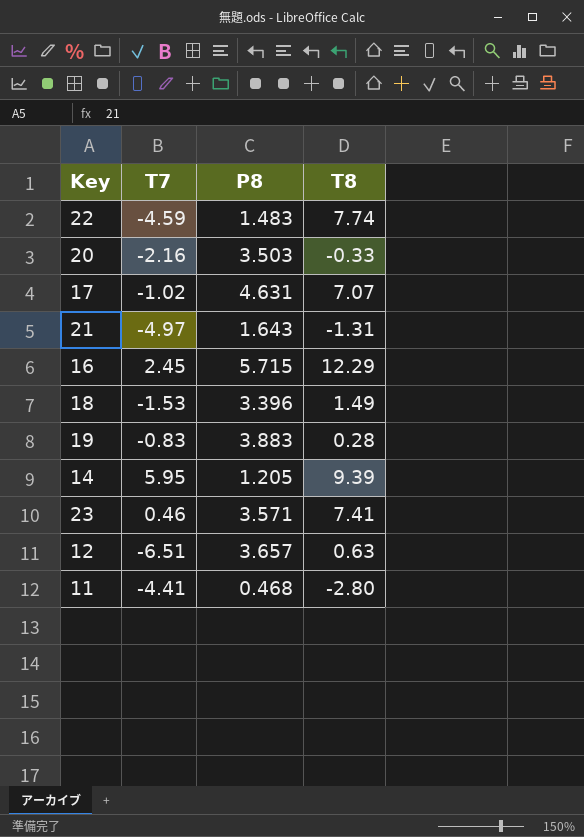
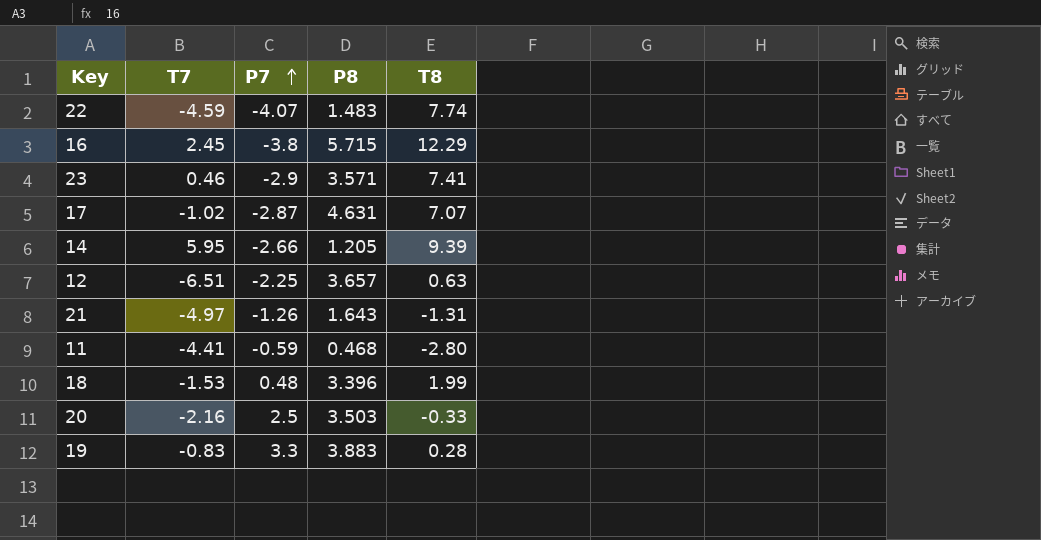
row order: none -> P7 ascending
column P7 | position: none -> 3
18 | T8: 1.49 -> 1.99

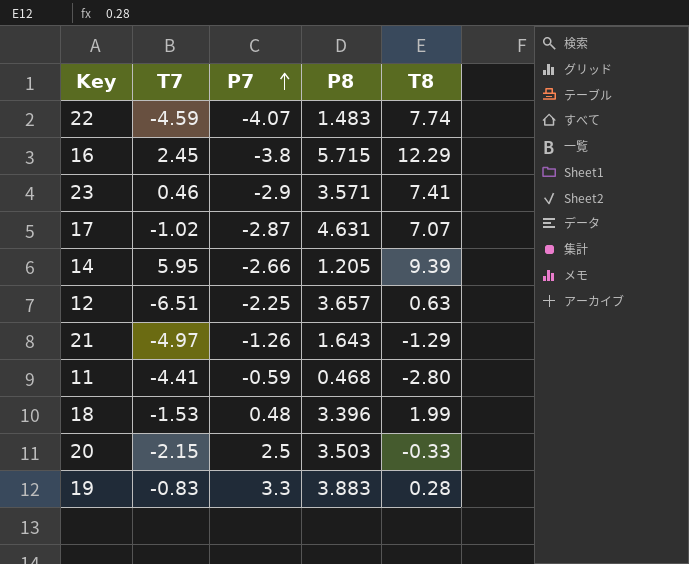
21 | T8: -1.31 -> -1.29
20 | T7: -2.16 -> -2.15

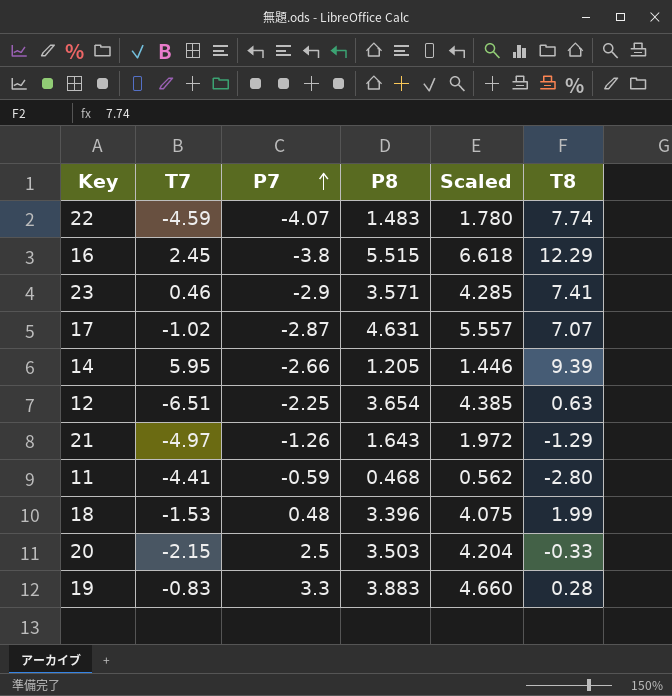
column Scaled | formula: none -> [P8] * 1.2
16 | P8: 5.715 -> 5.515
12 | P8: 3.657 -> 3.654

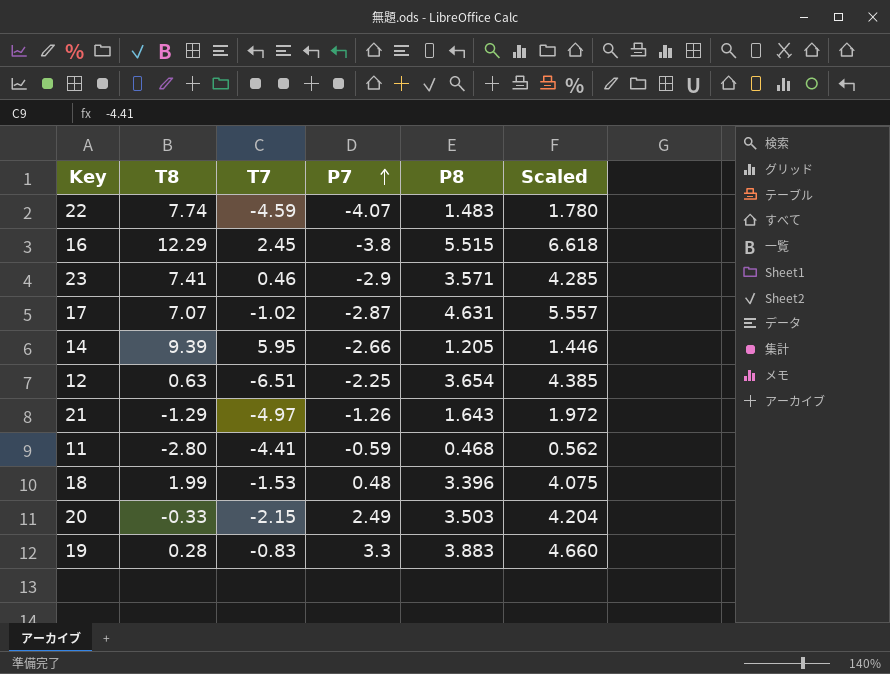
column T8 | position: 6 -> 2
20 | P7: 2.5 -> 2.49

